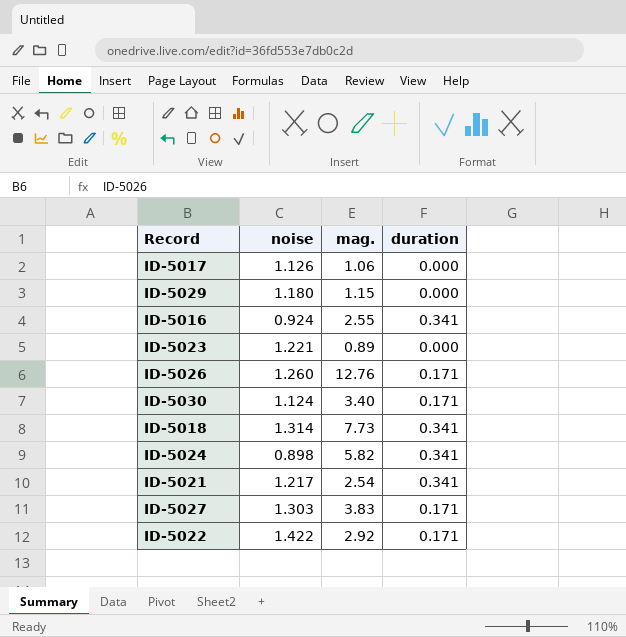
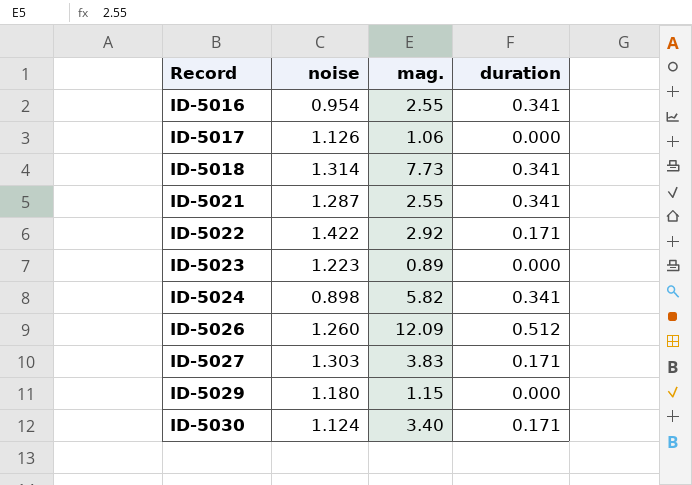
row order: none -> Record ascending
ID-5016 | noise: 0.924 -> 0.954
ID-5021 | noise: 1.217 -> 1.287
ID-5021 | mag.: 2.54 -> 2.55
ID-5023 | noise: 1.221 -> 1.223
ID-5026 | mag.: 12.76 -> 12.09
ID-5026 | duration: 0.171 -> 0.512

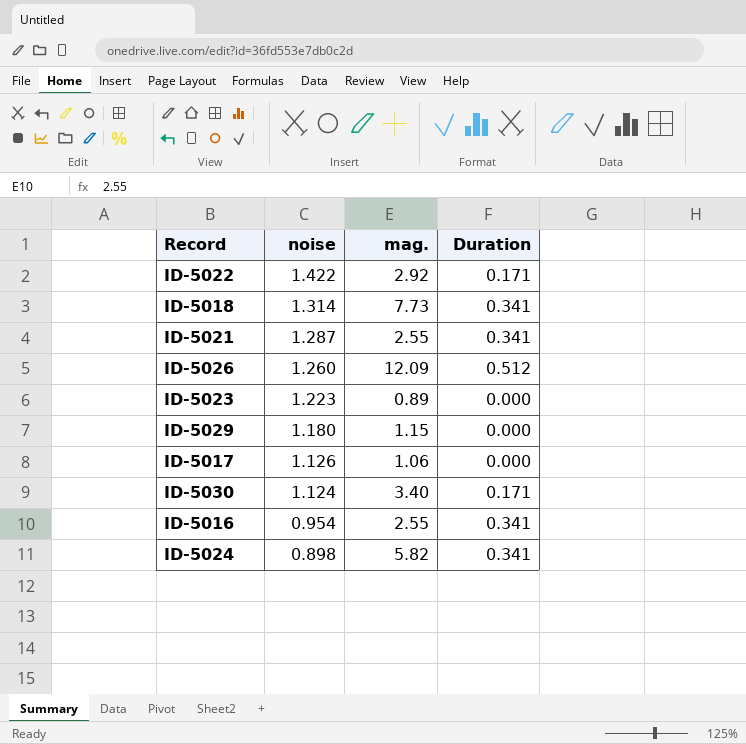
row order: Record ascending -> noise descending
column name: duration -> Duration
row ID-5027: 1.303 | 3.83 | 0.171 -> none

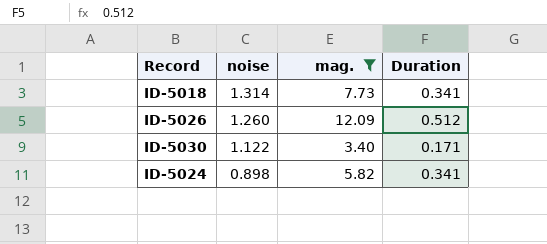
filter: none -> mag. >= 3.40
ID-5030 | noise: 1.124 -> 1.122

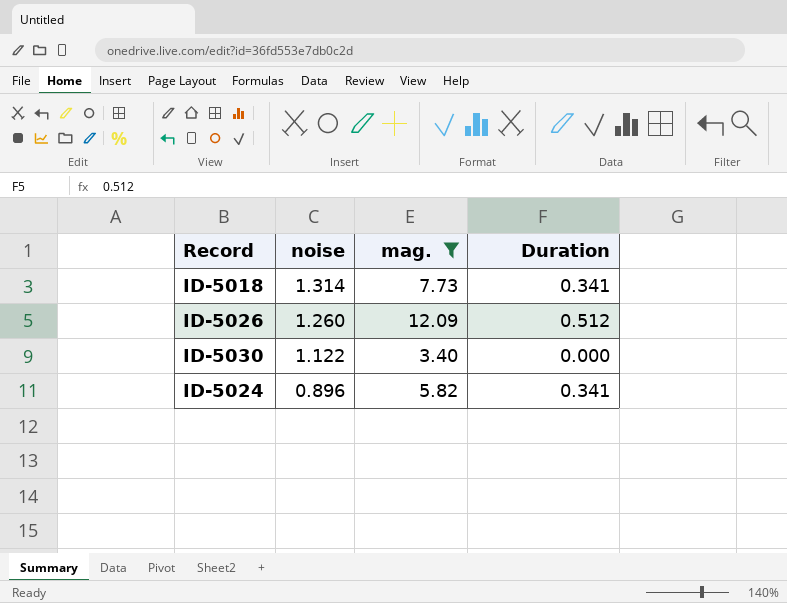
ID-5030 | Duration: 0.171 -> 0.000
ID-5024 | noise: 0.898 -> 0.896

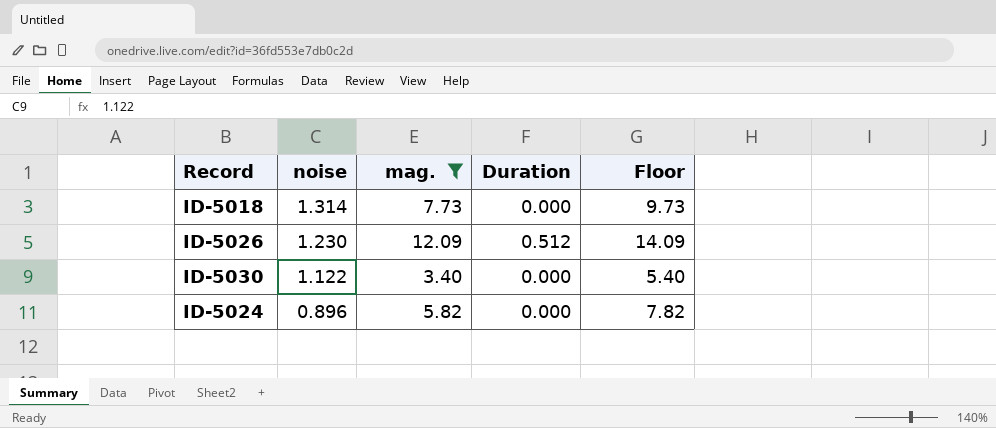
column Floor | formula: none -> [mag.] + 2
ID-5018 | Duration: 0.341 -> 0.000
ID-5026 | noise: 1.260 -> 1.230
ID-5024 | Duration: 0.341 -> 0.000

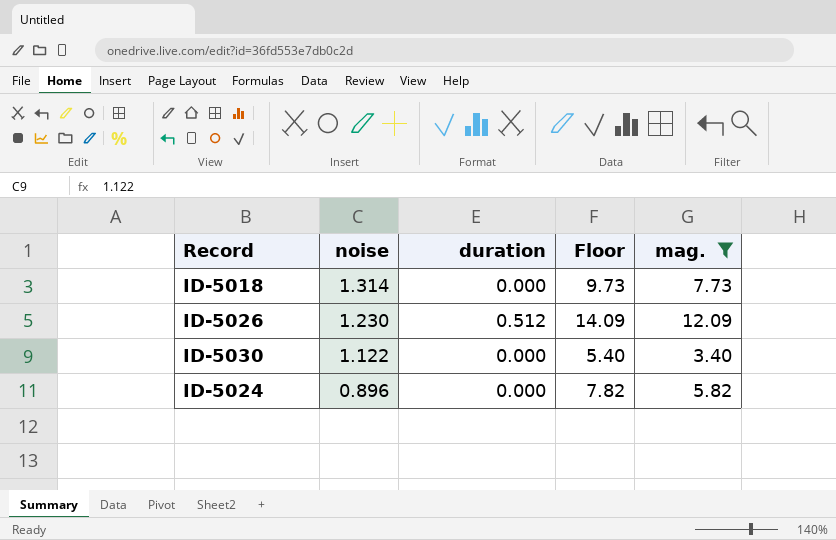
column name: Duration -> duration
column mag. | position: 3 -> 5

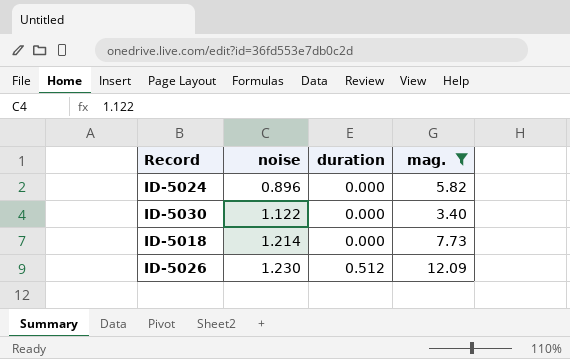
row order: noise descending -> noise ascending
column Floor | formula: [mag.] + 2 -> none
ID-5018 | noise: 1.314 -> 1.214

